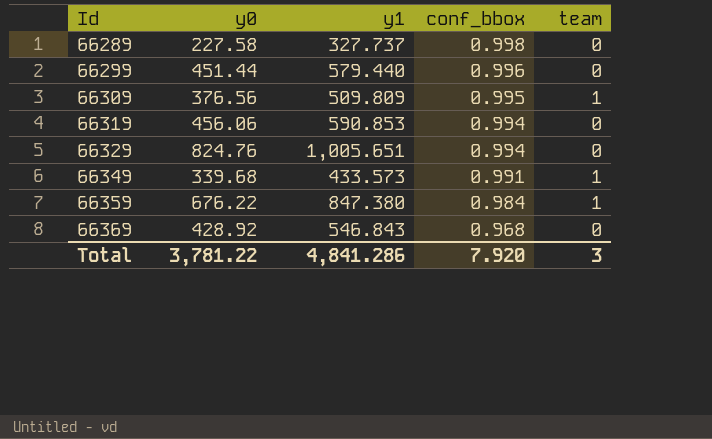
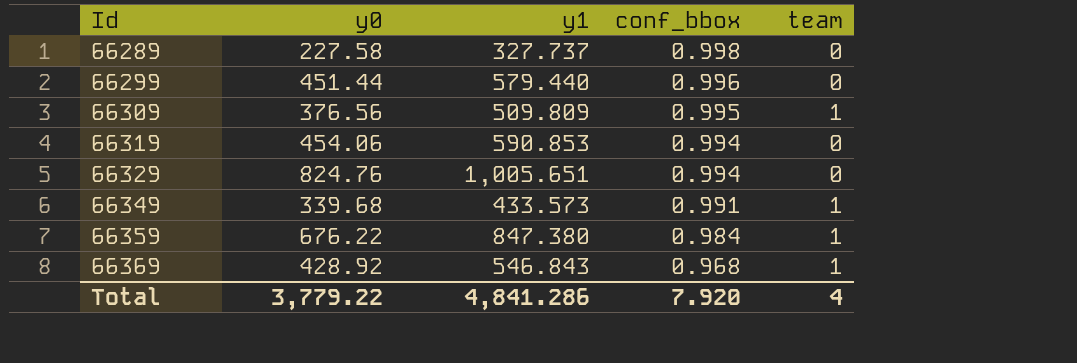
66319 | y0: 456.06 -> 454.06
66369 | team: 0 -> 1
Total | y0: 3,781.22 -> 3,779.22
Total | team: 3 -> 4

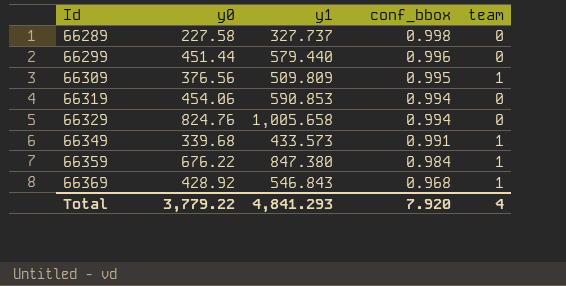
66329 | y1: 1,005.651 -> 1,005.658
Total | y1: 4,841.286 -> 4,841.293

